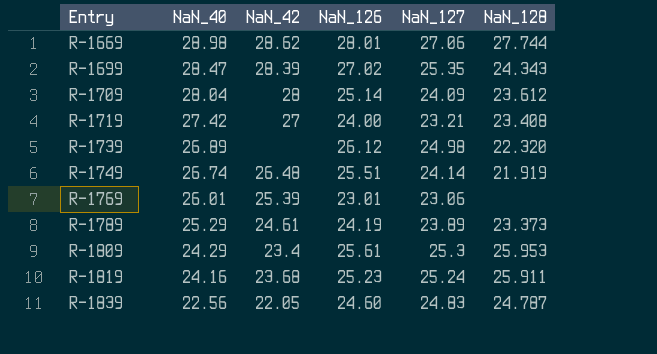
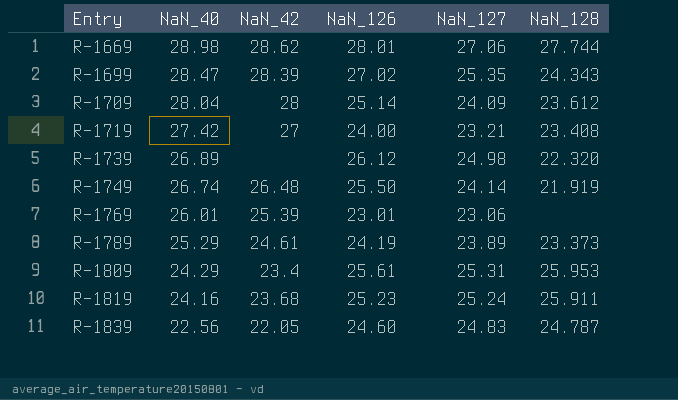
R-1749 | NaN_126: 25.51 -> 25.50
R-1809 | NaN_127: 25.3 -> 25.31

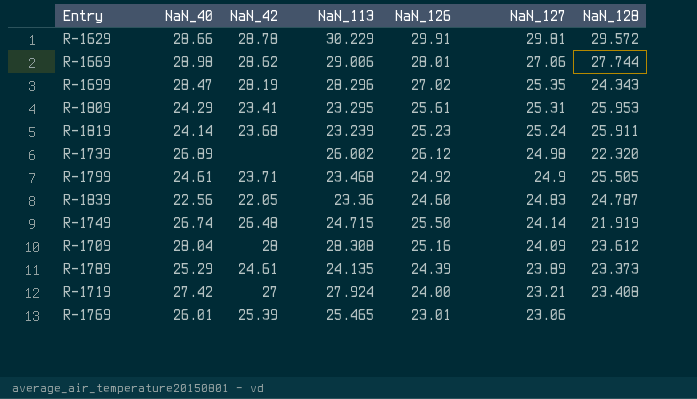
row order: Entry ascending -> NaN_127 descending
column NaN_113 | position: none -> 4
row R-1629: none -> 28.66 | 28.78 | 30.229 | 29.91 | 29.81 | 29.572
R-1699 | NaN_42: 28.39 -> 28.19
R-1809 | NaN_42: 23.4 -> 23.41
R-1819 | NaN_40: 24.16 -> 24.14
row R-1799: none -> 24.61 | 23.71 | 23.468 | 24.92 | 24.9 | 25.505
R-1709 | NaN_126: 25.14 -> 25.16
R-1789 | NaN_126: 24.19 -> 24.39

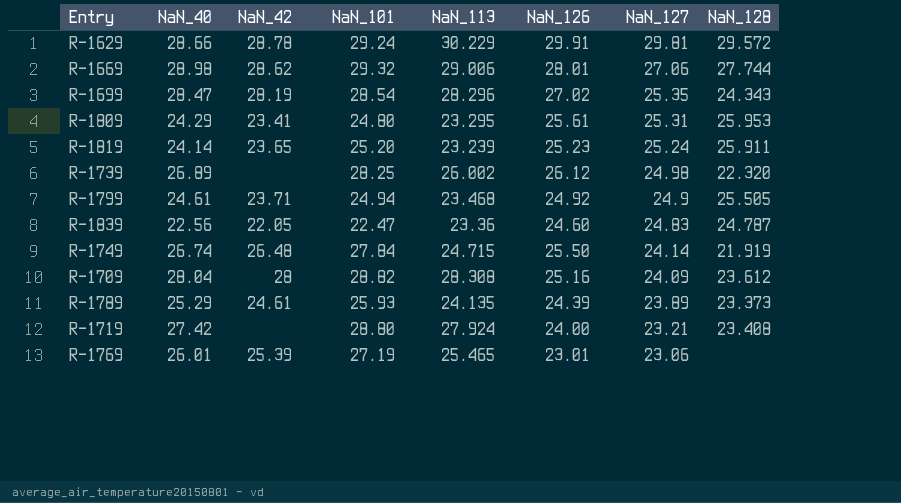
column NaN_101 | position: none -> 4
R-1819 | NaN_42: 23.68 -> 23.65
R-1719 | NaN_42: 27 -> none

